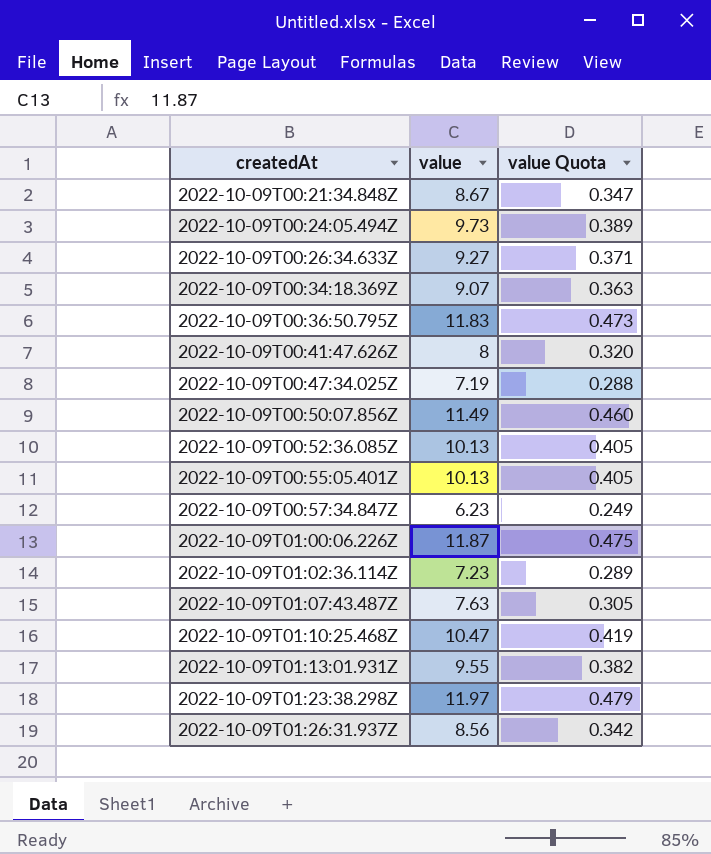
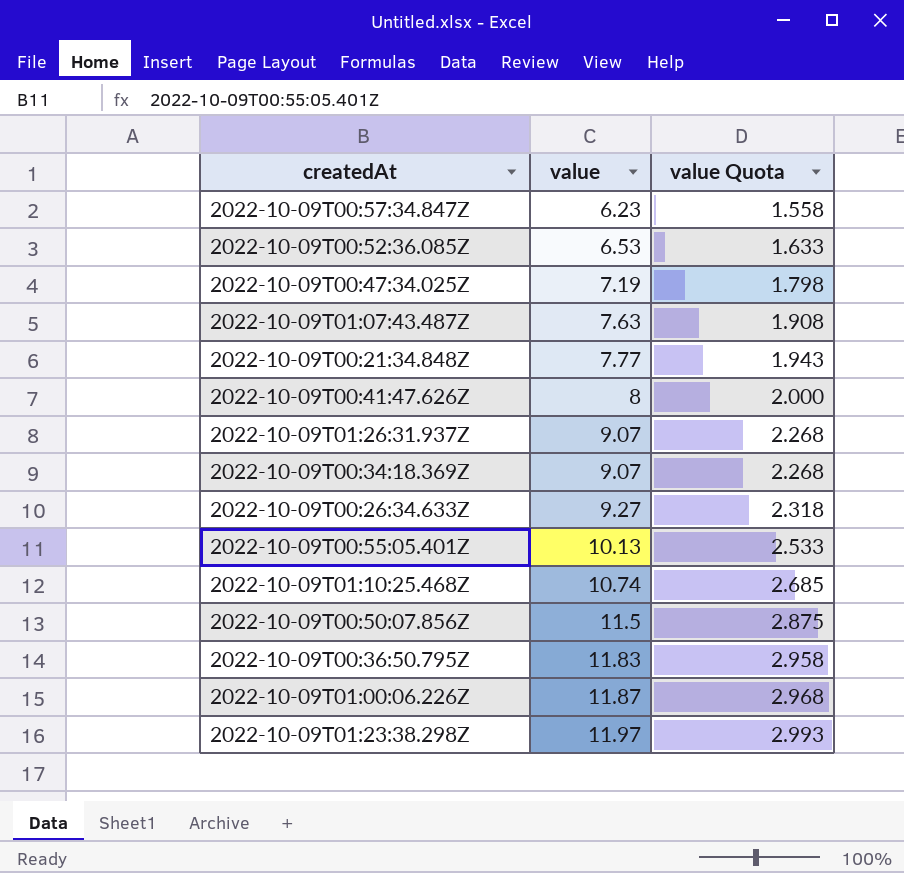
row order: createdAt ascending -> value ascending
column value Quota | formula: [value] * 0.04 -> [value] * 0.25
row 2022-10-09T00:24:05.494Z: 9.73 | 0.389 -> none
row 2022-10-09T01:02:36.114Z: 7.23 | 0.289 -> none
row 2022-10-09T01:13:01.931Z: 9.55 | 0.382 -> none
2022-10-09T00:52:36.085Z | value: 10.13 -> 6.53
2022-10-09T00:21:34.848Z | value: 8.67 -> 7.77
2022-10-09T01:26:31.937Z | value: 8.56 -> 9.07
2022-10-09T01:10:25.468Z | value: 10.47 -> 10.74
2022-10-09T00:50:07.856Z | value: 11.49 -> 11.5

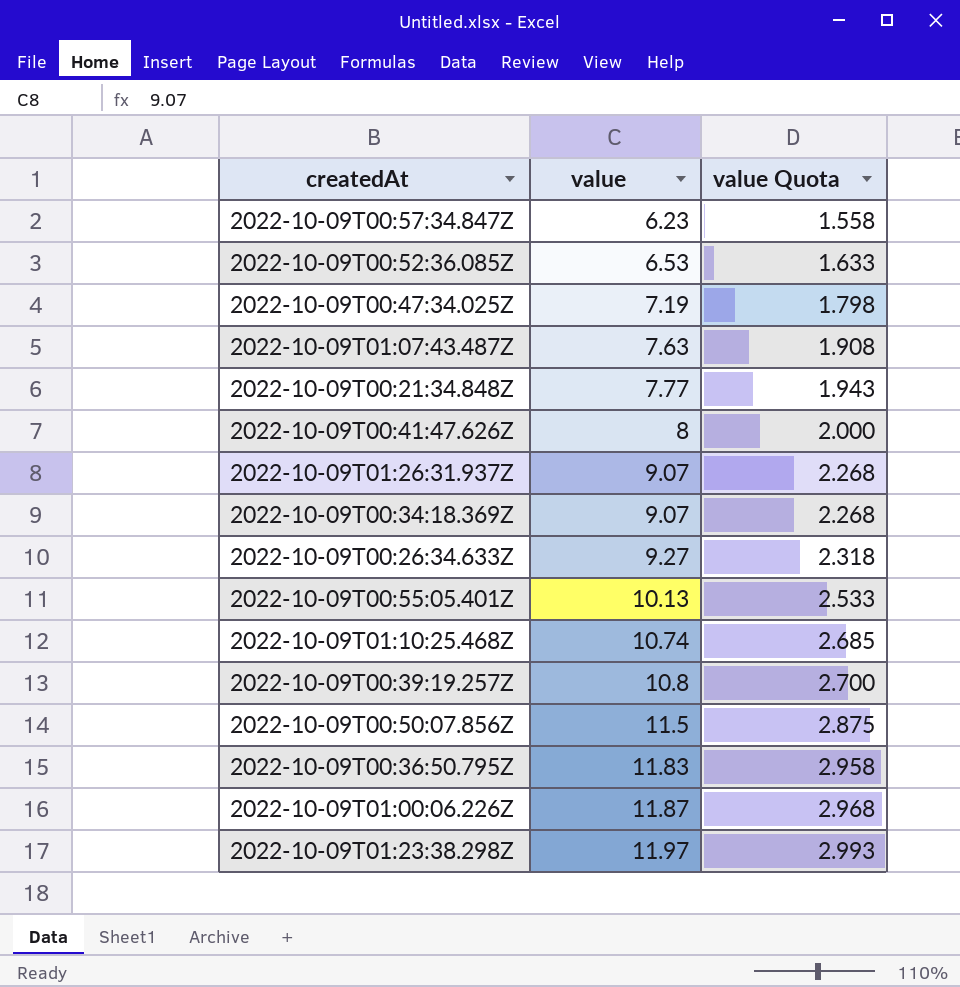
row 2022-10-09T00:39:19.257Z: none -> 10.8 | 2.700

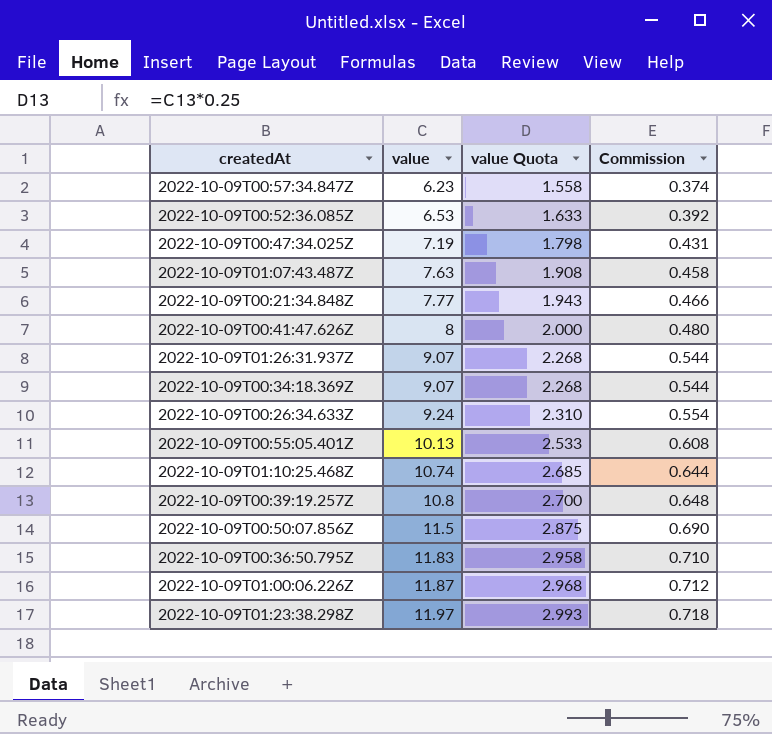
column Commission | formula: none -> [value] * 0.06
2022-10-09T00:26:34.633Z | value: 9.27 -> 9.24
2022-10-09T00:26:34.633Z | value Quota: 2.318 -> 2.310

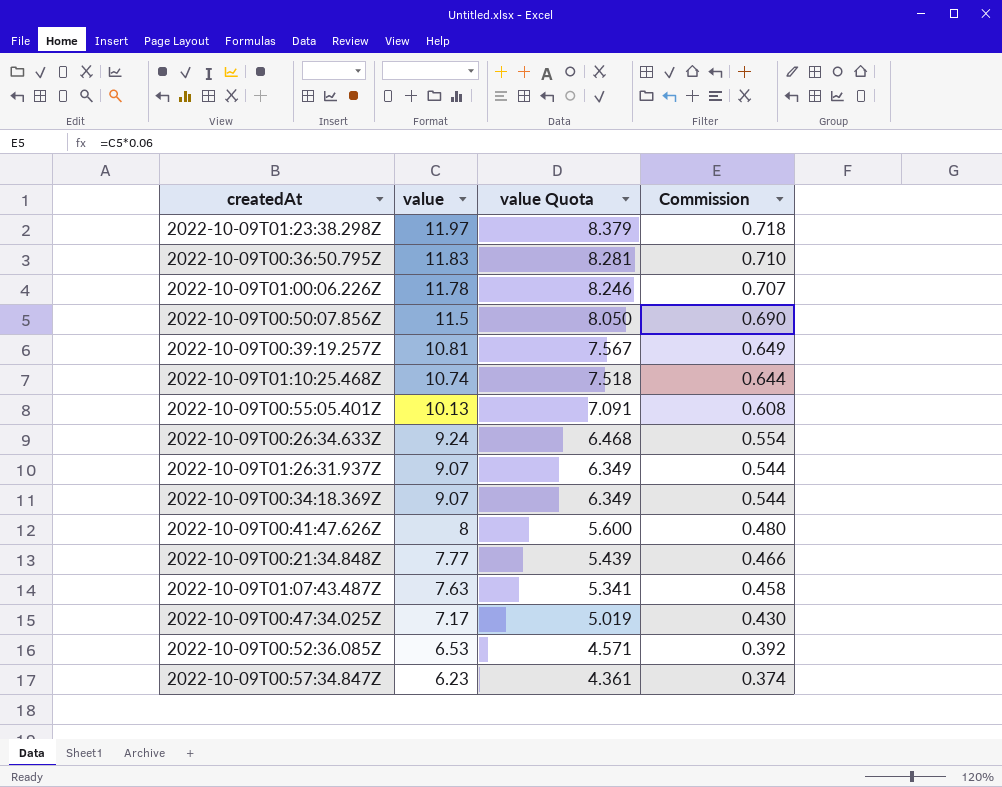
row order: value ascending -> value descending
column value Quota | formula: [value] * 0.25 -> [value] * 0.7
2022-10-09T01:00:06.226Z | value: 11.87 -> 11.78
2022-10-09T01:00:06.226Z | Commission: 0.712 -> 0.707
2022-10-09T00:39:19.257Z | value: 10.8 -> 10.81
2022-10-09T00:39:19.257Z | Commission: 0.648 -> 0.649
2022-10-09T00:47:34.025Z | value: 7.19 -> 7.17
2022-10-09T00:47:34.025Z | Commission: 0.431 -> 0.430

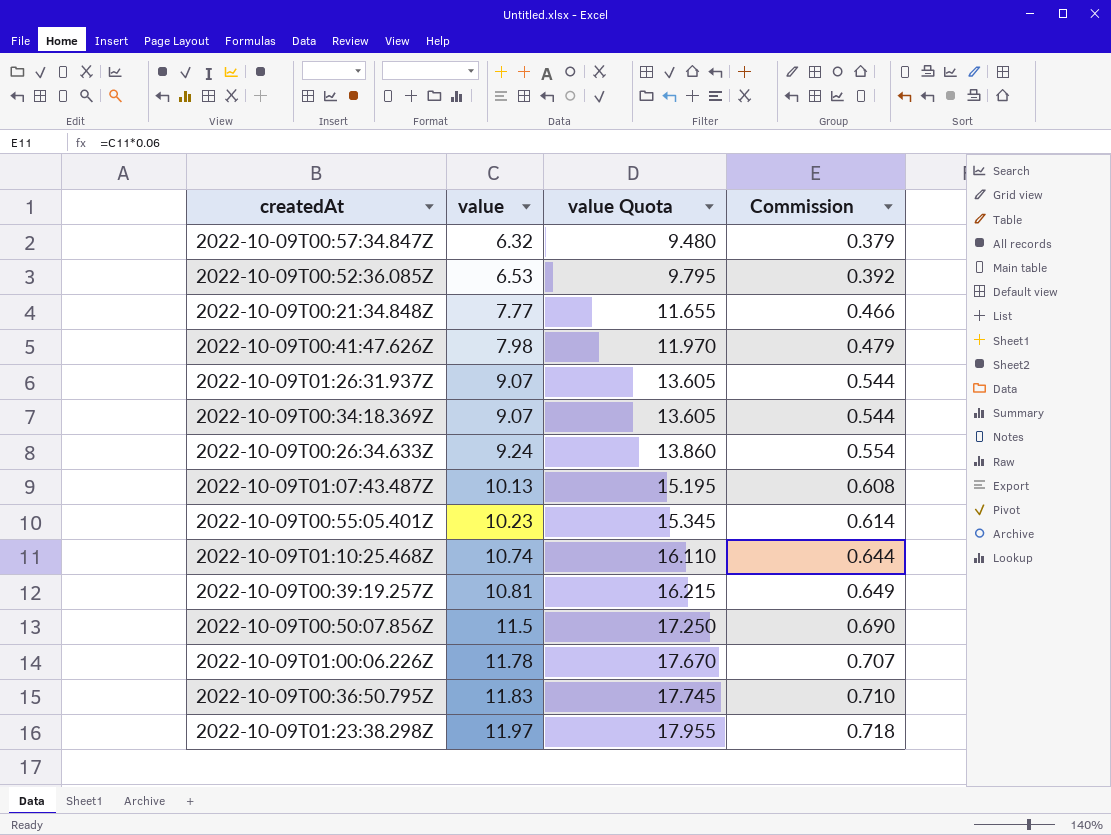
row order: value descending -> value ascending
column value Quota | formula: [value] * 0.7 -> [value] * 1.5
row 2022-10-09T00:47:34.025Z: 7.17 | 5.019 | 0.430 -> none
2022-10-09T00:57:34.847Z | value: 6.23 -> 6.32
2022-10-09T00:57:34.847Z | Commission: 0.374 -> 0.379
2022-10-09T00:41:47.626Z | value: 8 -> 7.98
2022-10-09T00:41:47.626Z | Commission: 0.480 -> 0.479
2022-10-09T01:07:43.487Z | value: 7.63 -> 10.13
2022-10-09T01:07:43.487Z | Commission: 0.458 -> 0.608
2022-10-09T00:55:05.401Z | value: 10.13 -> 10.23
2022-10-09T00:55:05.401Z | Commission: 0.608 -> 0.614

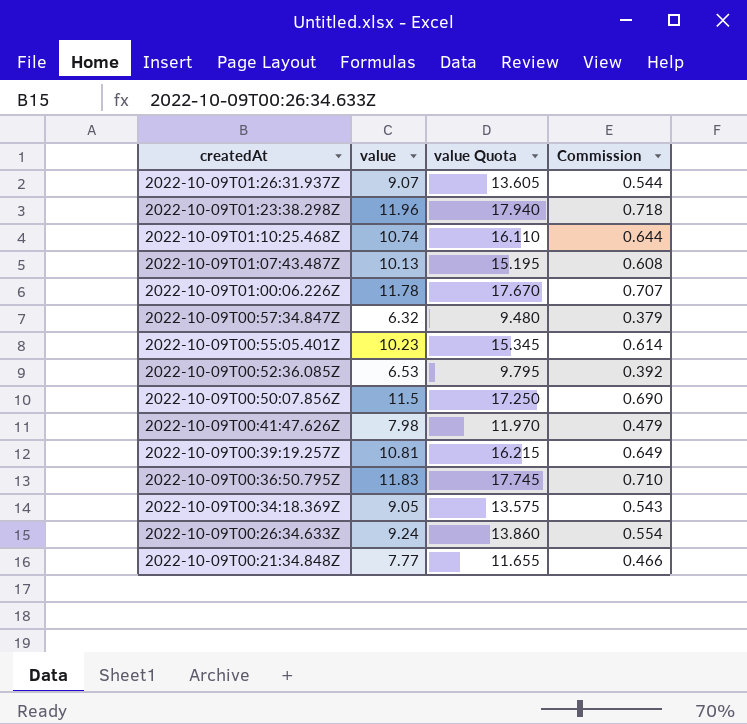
row order: value ascending -> createdAt descending
2022-10-09T01:23:38.298Z | value: 11.97 -> 11.96
2022-10-09T01:23:38.298Z | value Quota: 17.955 -> 17.940
2022-10-09T00:34:18.369Z | value: 9.07 -> 9.05
2022-10-09T00:34:18.369Z | value Quota: 13.605 -> 13.575
2022-10-09T00:34:18.369Z | Commission: 0.544 -> 0.543

